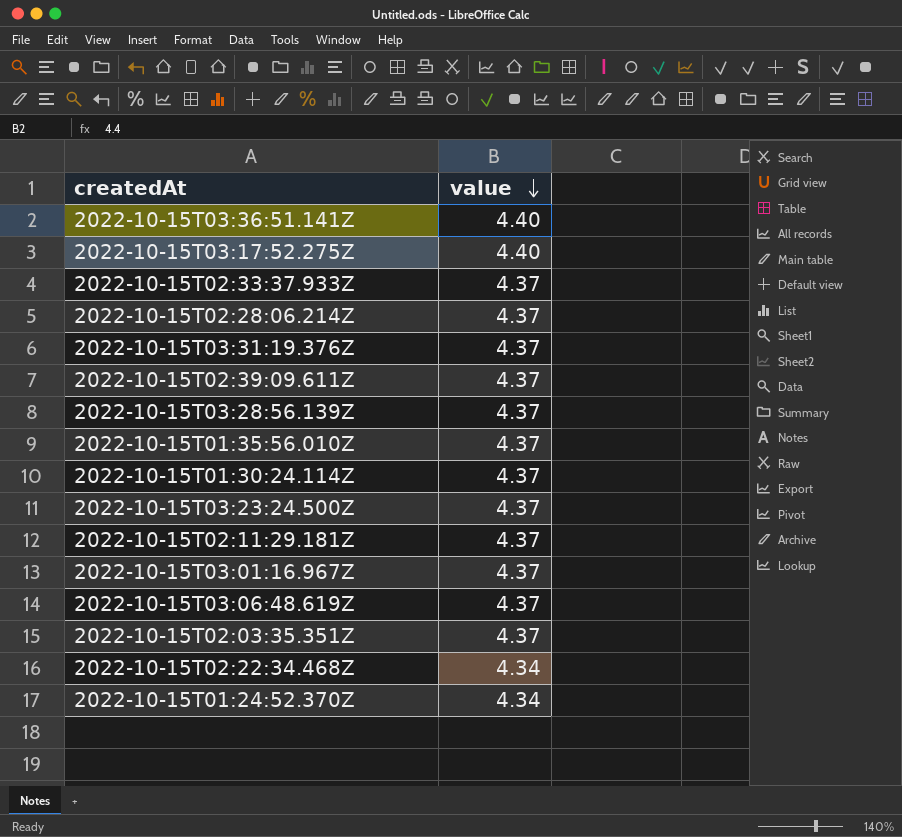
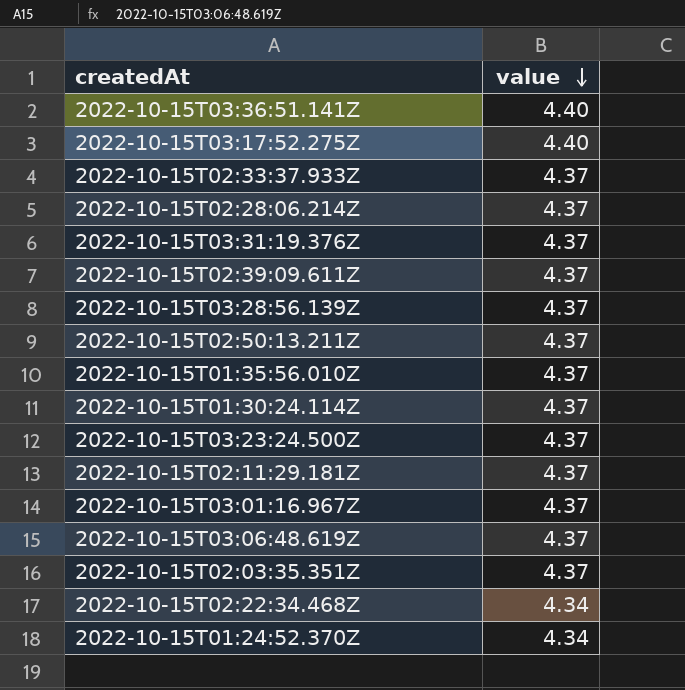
row 2022-10-15T02:50:13.211Z: none -> 4.37

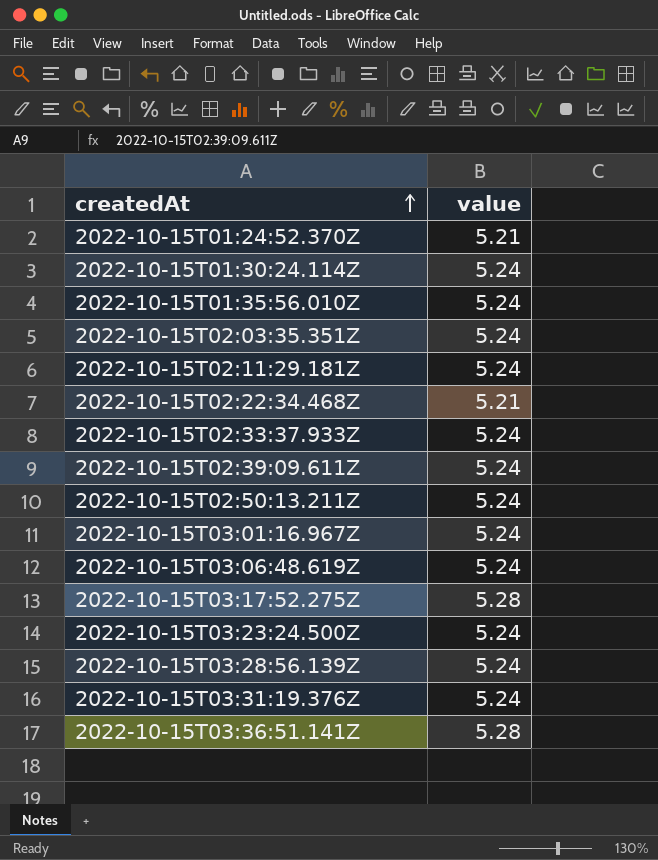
row order: value descending -> createdAt ascending
row 2022-10-15T02:28:06.214Z: 4.37 -> none
2022-10-15T01:24:52.370Z | value: 4.34 -> 5.21
2022-10-15T01:30:24.114Z | value: 4.37 -> 5.24
2022-10-15T01:35:56.010Z | value: 4.37 -> 5.24
2022-10-15T02:03:35.351Z | value: 4.37 -> 5.24
2022-10-15T02:11:29.181Z | value: 4.37 -> 5.24
2022-10-15T02:22:34.468Z | value: 4.34 -> 5.21
2022-10-15T02:33:37.933Z | value: 4.37 -> 5.24
2022-10-15T02:39:09.611Z | value: 4.37 -> 5.24
2022-10-15T02:50:13.211Z | value: 4.37 -> 5.24
2022-10-15T03:01:16.967Z | value: 4.37 -> 5.24
2022-10-15T03:06:48.619Z | value: 4.37 -> 5.24
2022-10-15T03:17:52.275Z | value: 4.40 -> 5.28
2022-10-15T03:23:24.500Z | value: 4.37 -> 5.24
2022-10-15T03:28:56.139Z | value: 4.37 -> 5.24
2022-10-15T03:31:19.376Z | value: 4.37 -> 5.24
2022-10-15T03:36:51.141Z | value: 4.40 -> 5.28

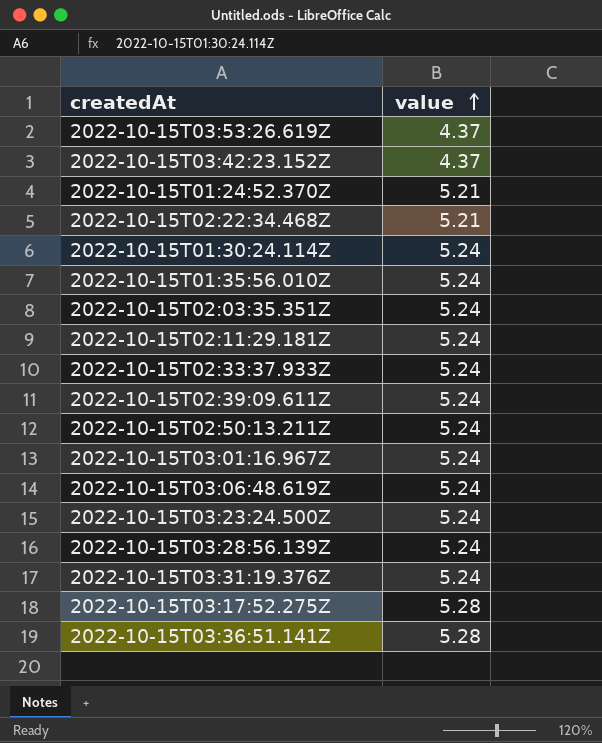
row order: createdAt ascending -> value ascending
row 2022-10-15T03:53:26.619Z: none -> 4.37
row 2022-10-15T03:42:23.152Z: none -> 4.37

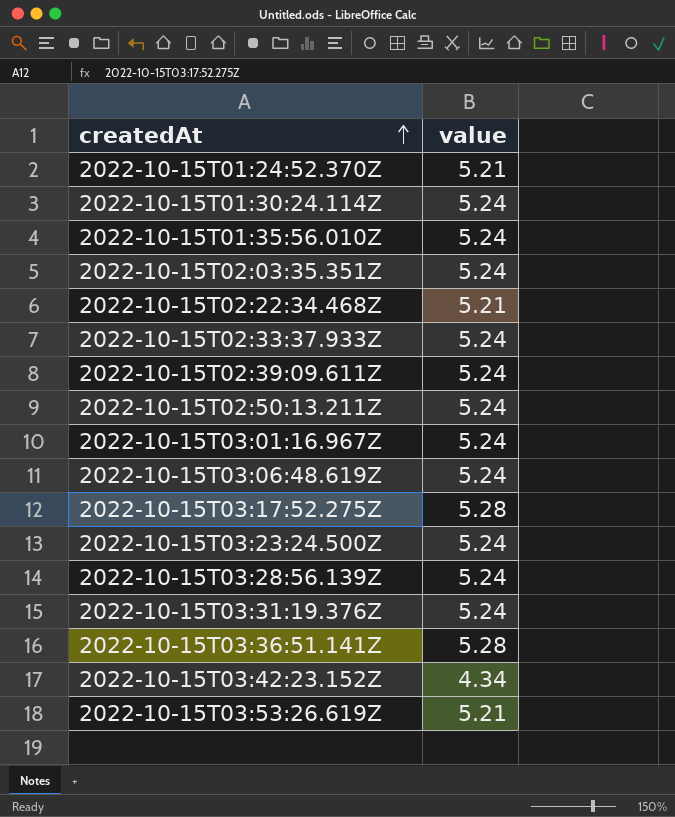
row order: value ascending -> createdAt ascending
row 2022-10-15T02:11:29.181Z: 5.24 -> none
2022-10-15T03:42:23.152Z | value: 4.37 -> 4.34
2022-10-15T03:53:26.619Z | value: 4.37 -> 5.21

